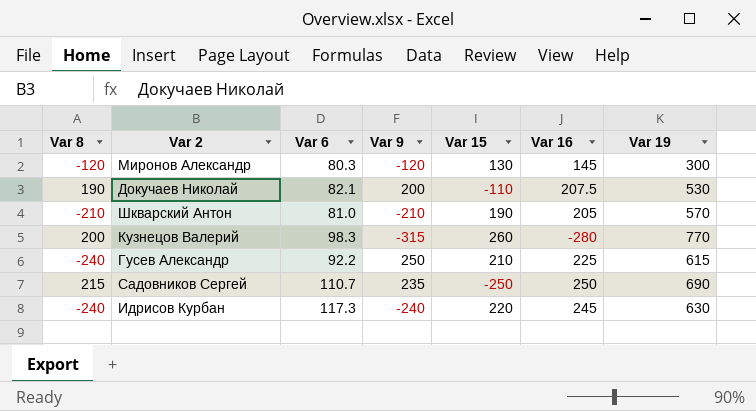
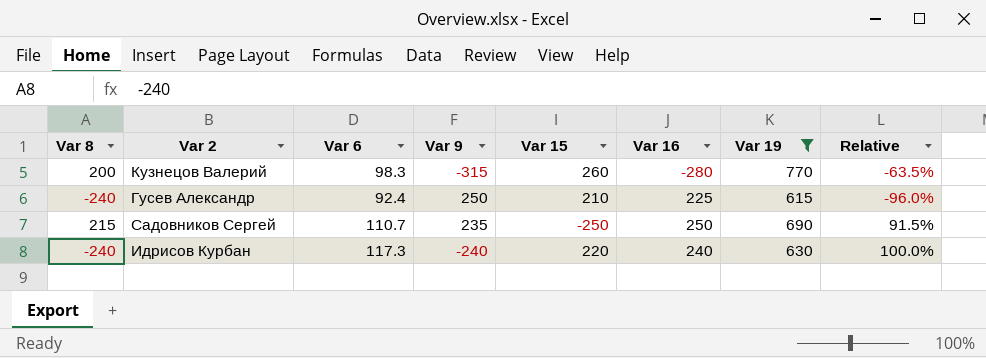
filter: none -> Var 19 >= 615
column Relative | formula: none -> [Var 8] / [Var 9]
Гусев Александр | Var 6: 92.2 -> 92.4
Идрисов Курбан | Var 16: 245 -> 240

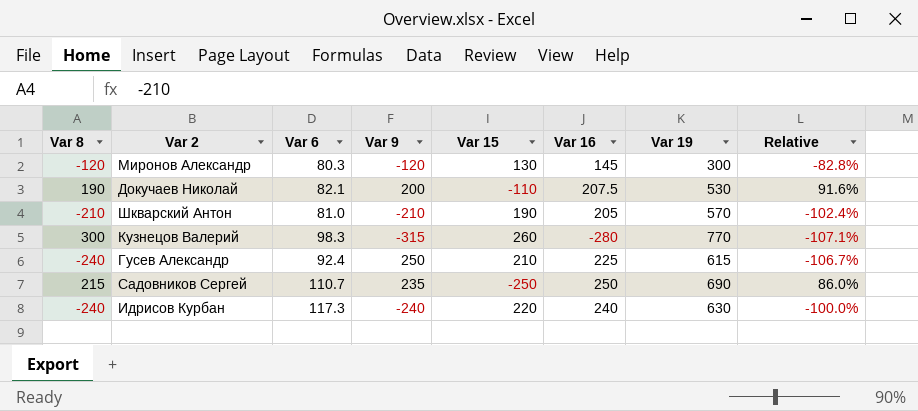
filter: Var 19 >= 615 -> none
column Relative | formula: [Var 8] / [Var 9] -> [Var 8] / [Var 16]
Кузнецов Валерий | Var 8: 200 -> 300

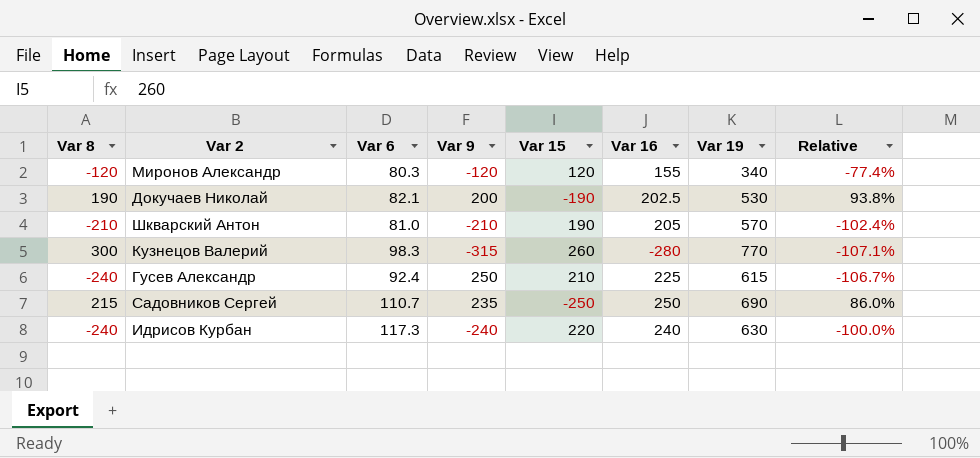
Миронов Александр | Var 15: 130 -> 120
Миронов Александр | Var 16: 145 -> 155
Миронов Александр | Var 19: 300 -> 340
Миронов Александр | Relative: -82.8% -> -77.4%
Докучаев Николай | Var 15: -110 -> -190
Докучаев Николай | Var 16: 207.5 -> 202.5
Докучаев Николай | Relative: 91.6% -> 93.8%

